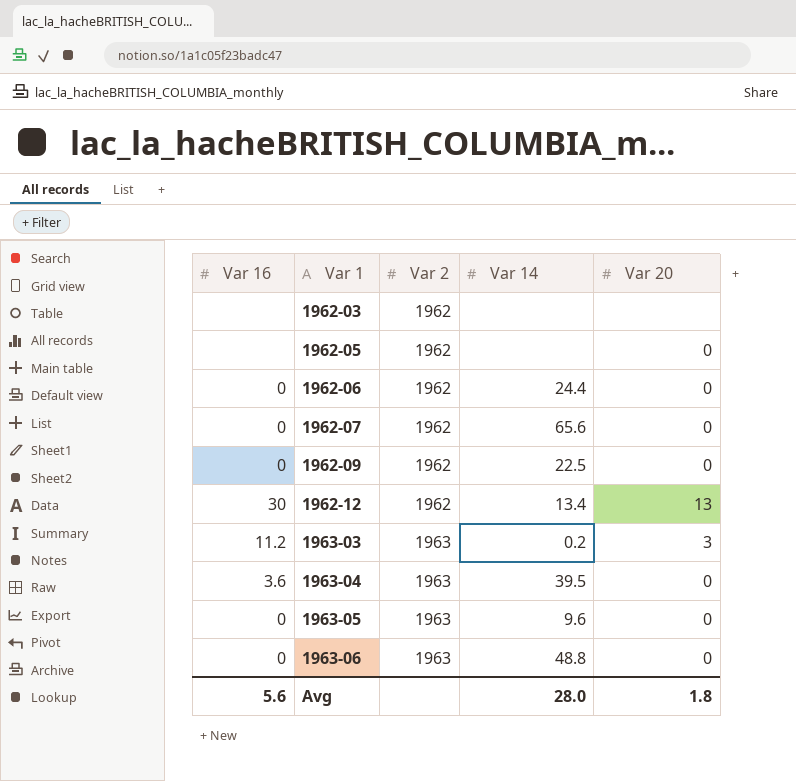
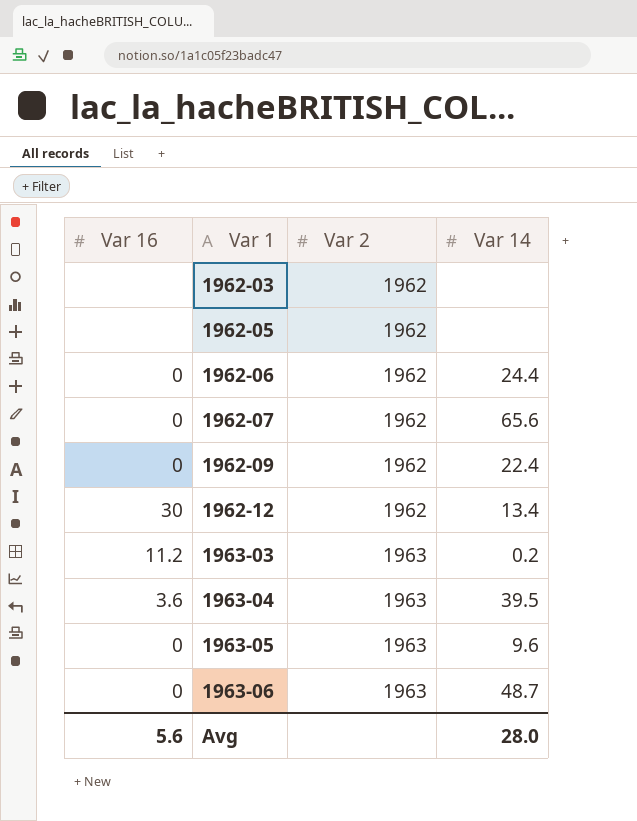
column Var 20 | position: 5 -> none
1962-09 | Var 14: 22.5 -> 22.4
1963-06 | Var 14: 48.8 -> 48.7

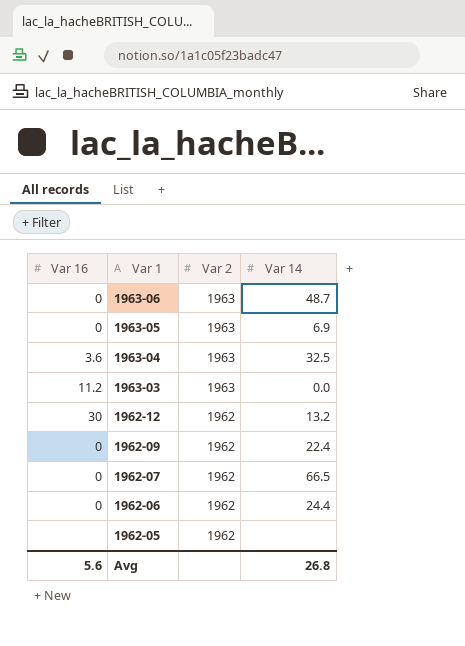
row order: Var 1 ascending -> Var 1 descending
row 1962-03: none | 1962 | none -> none
1963-05 | Var 14: 9.6 -> 6.9
1963-04 | Var 14: 39.5 -> 32.5
1963-03 | Var 14: 0.2 -> 0.0
1962-12 | Var 14: 13.4 -> 13.2
1962-07 | Var 14: 65.6 -> 66.5
Avg | Var 14: 28.0 -> 26.8

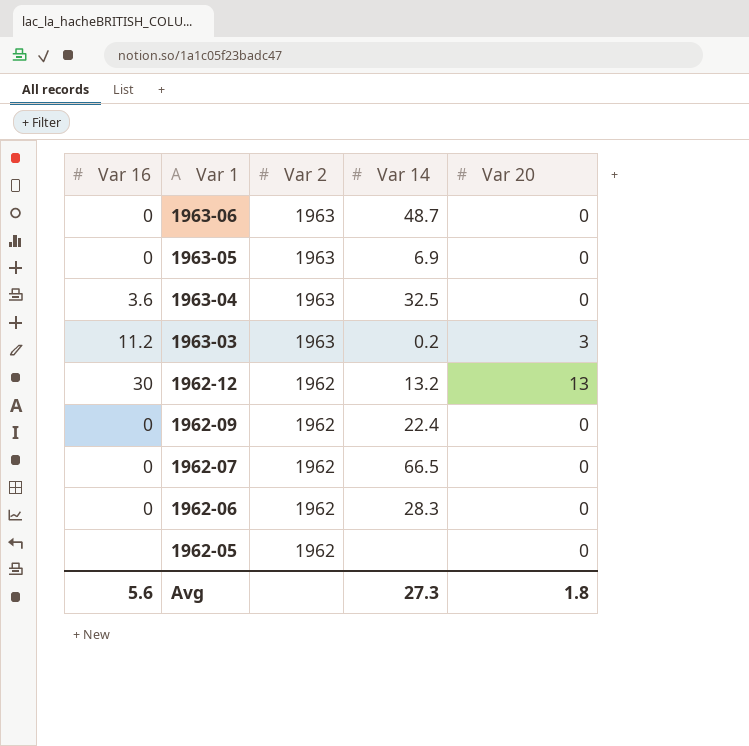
column Var 20 | position: none -> 5
1963-03 | Var 14: 0.0 -> 0.2
1962-06 | Var 14: 24.4 -> 28.3
Avg | Var 14: 26.8 -> 27.3

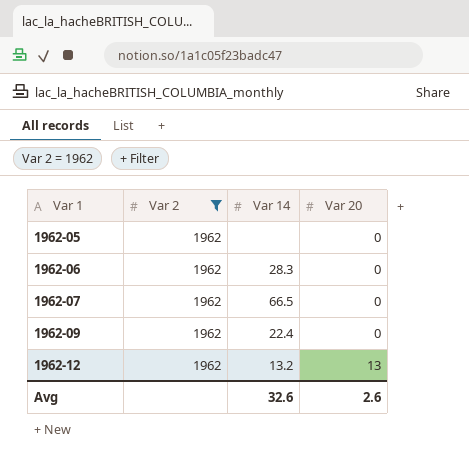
filter: none -> Var 2 = 1962
row order: Var 1 descending -> Var 1 ascending
column Var 16 | position: 1 -> none
Avg | Var 14: 27.3 -> 32.6
Avg | Var 20: 1.8 -> 2.6

